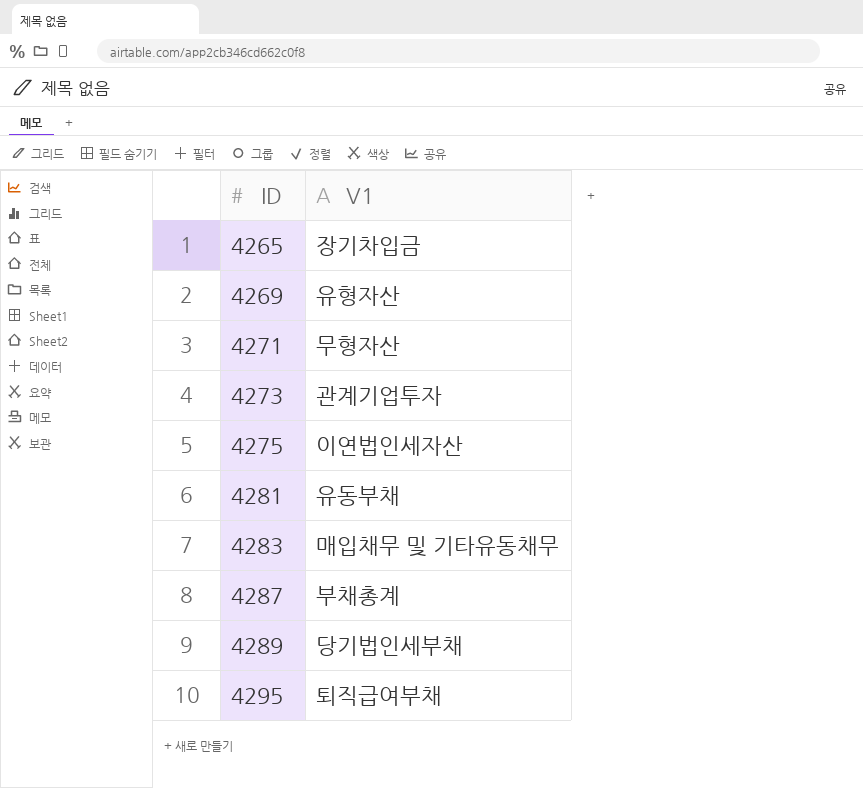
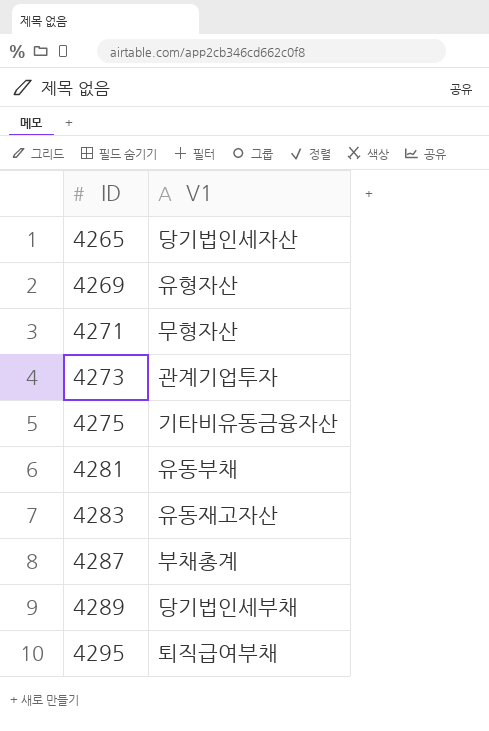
4265 | V1: 장기차입금 -> 당기법인세자산
4275 | V1: 이연법인세자산 -> 기타비유동금융자산
4283 | V1: 매입채무 및 기타유동채무 -> 유동재고자산

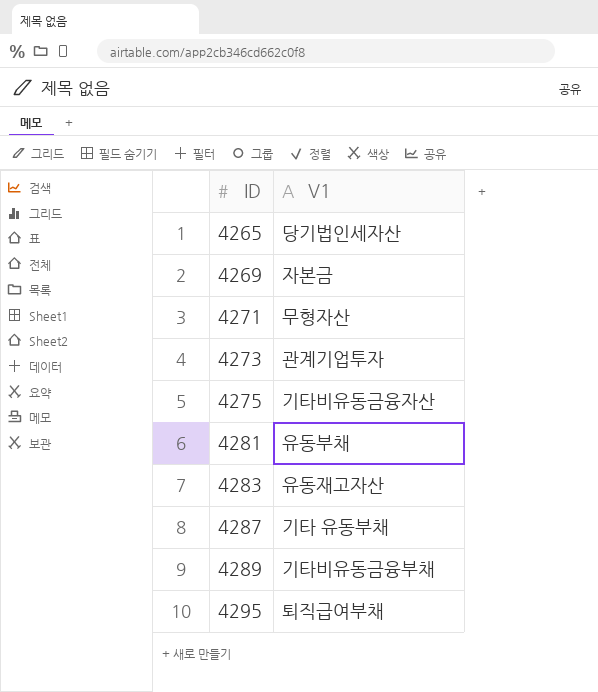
4269 | V1: 유형자산 -> 자본금
4287 | V1: 부채총계 -> 기타 유동부채
4289 | V1: 당기법인세부채 -> 기타비유동금융부채

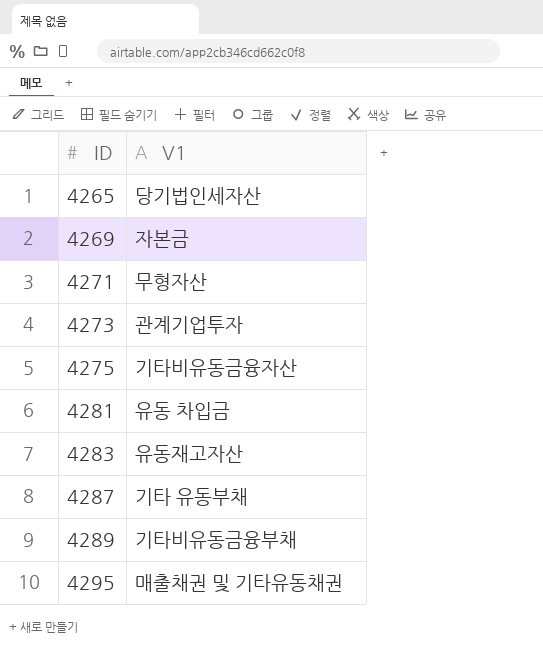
4281 | V1: 유동부채 -> 유동 차입금
4295 | V1: 퇴직급여부채 -> 매출채권 및 기타유동채권

